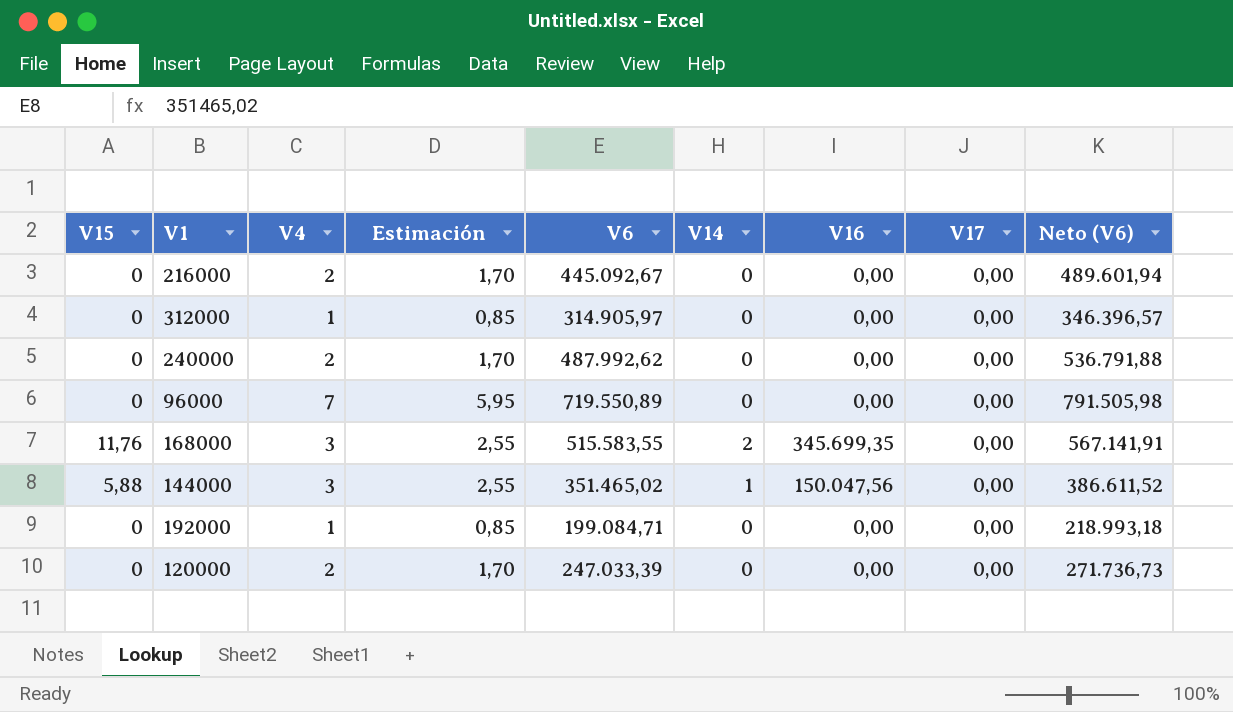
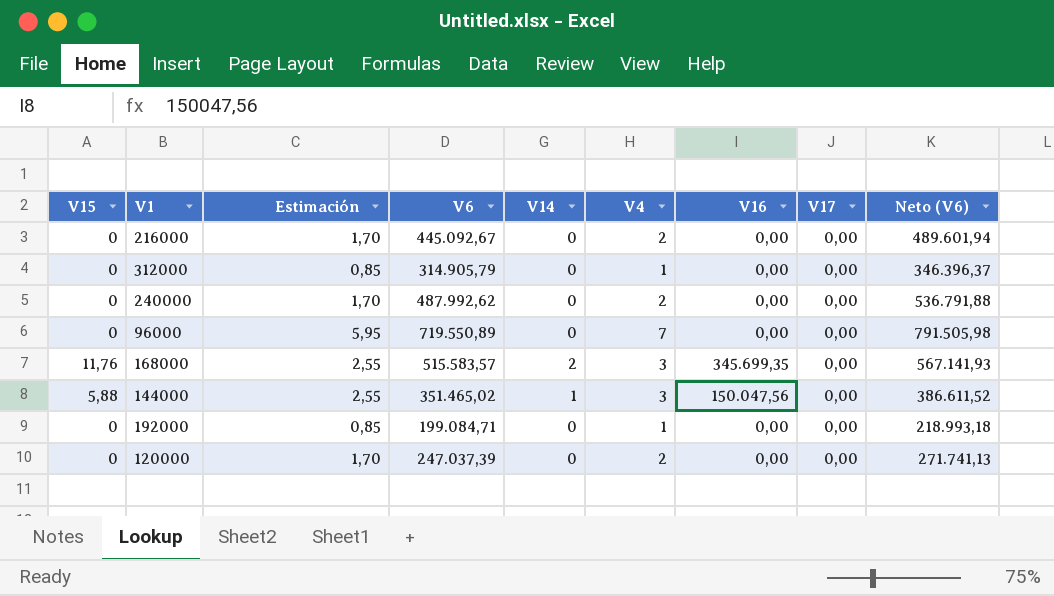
column V4 | position: 3 -> 6
312000 | V6: 314.905,97 -> 314.905,79
312000 | Neto (V6): 346.396,57 -> 346.396,37
168000 | V6: 515.583,55 -> 515.583,57
168000 | Neto (V6): 567.141,91 -> 567.141,93
120000 | V6: 247.033,39 -> 247.037,39
120000 | Neto (V6): 271.736,73 -> 271.741,13

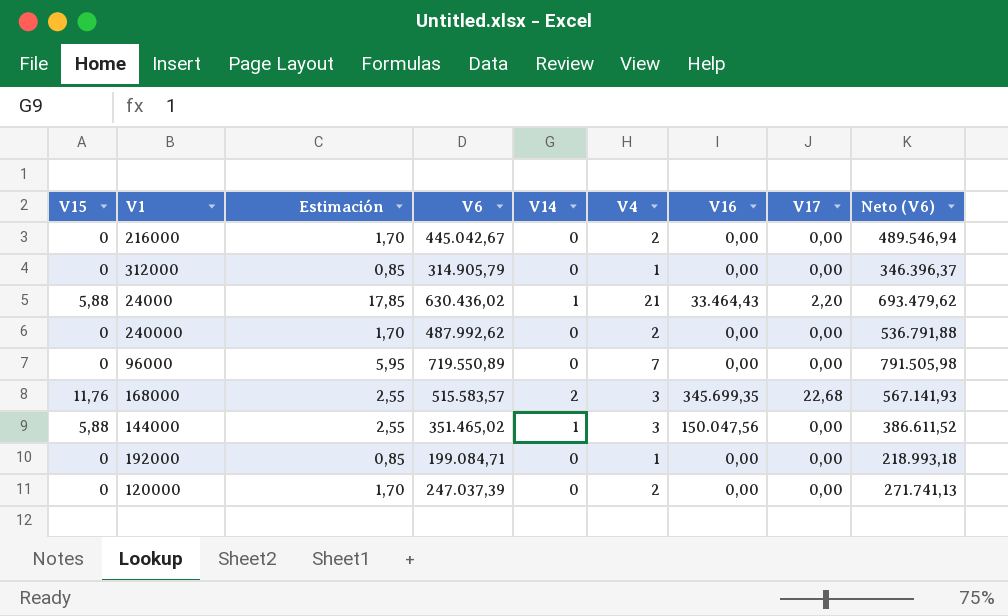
216000 | V6: 445.092,67 -> 445.042,67
216000 | Neto (V6): 489.601,94 -> 489.546,94
row 24000: none -> 5,88 | 17,85 | 630.436,02 | 1 | 21 | 33.464,43 | 2,20 | 693.479,62
168000 | V17: 0,00 -> 22,68

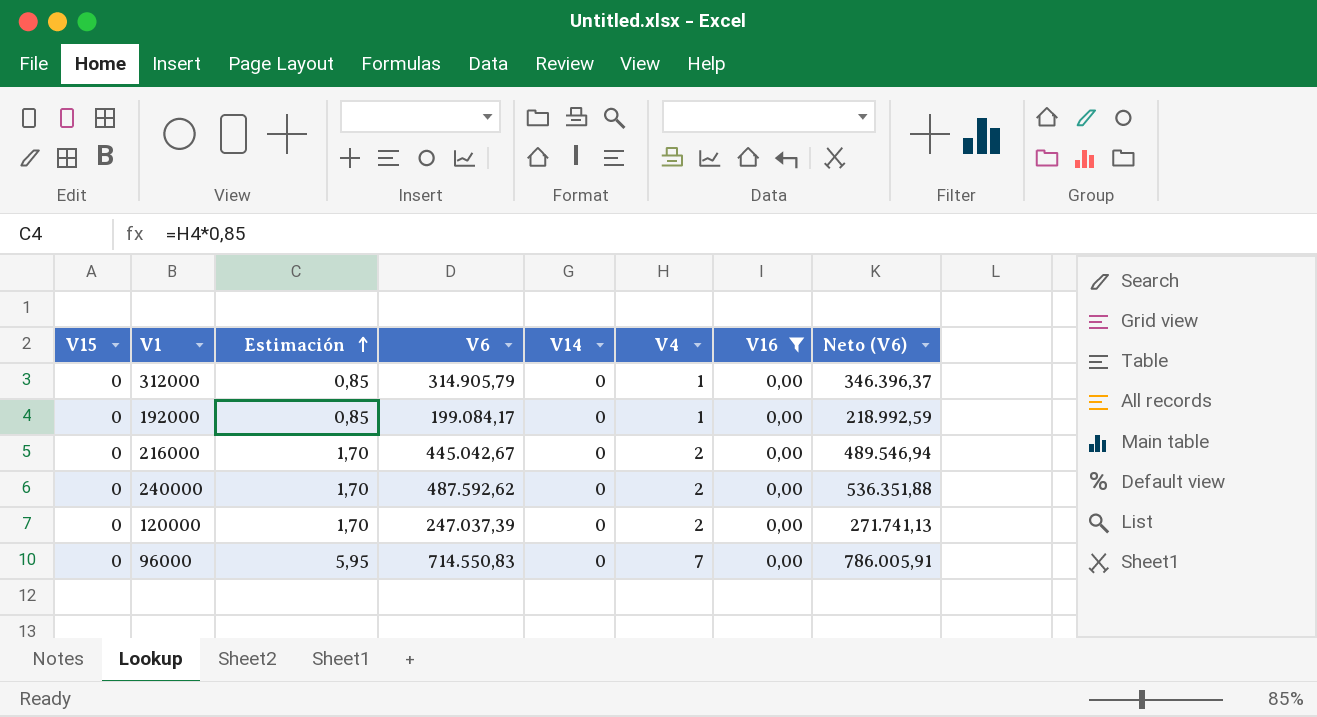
filter: none -> V16 = 0,00
row order: none -> Estimación ascending
column V17 | position: 8 -> none
192000 | V6: 199.084,71 -> 199.084,17
192000 | Neto (V6): 218.993,18 -> 218.992,59
240000 | V6: 487.992,62 -> 487.592,62
240000 | Neto (V6): 536.791,88 -> 536.351,88
96000 | V6: 719.550,89 -> 714.550,83
96000 | Neto (V6): 791.505,98 -> 786.005,91

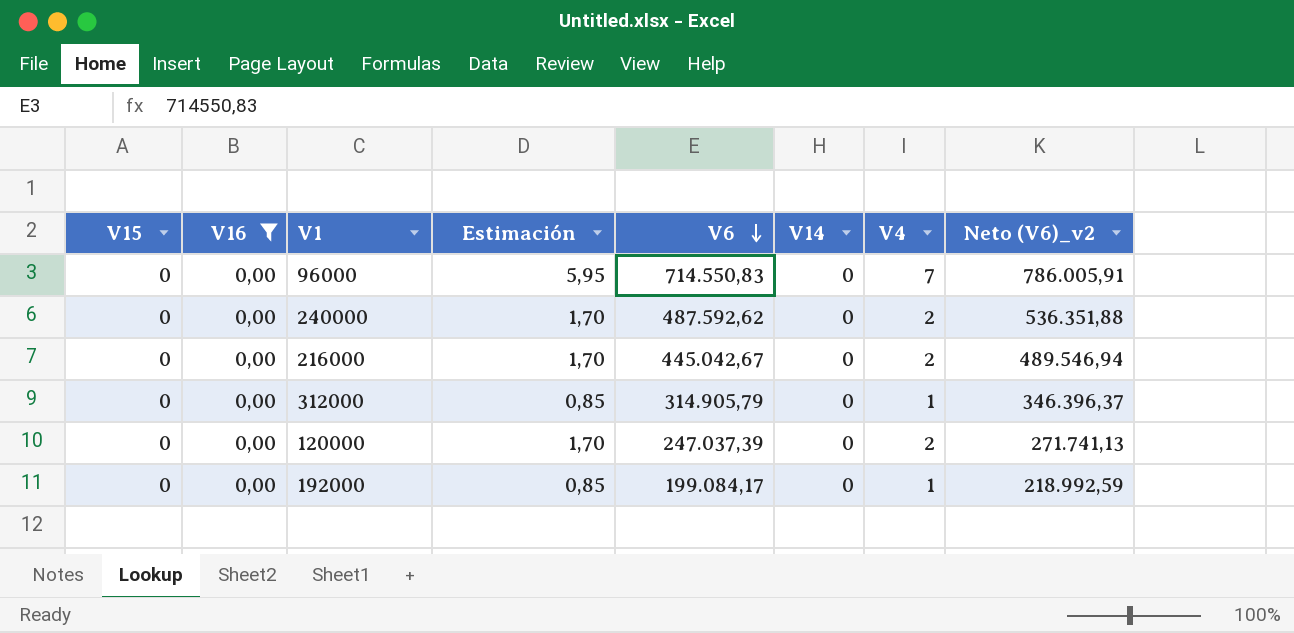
row order: Estimación ascending -> V6 descending
column V16 | position: 7 -> 2
column name: Neto (V6) -> Neto (V6)_v2

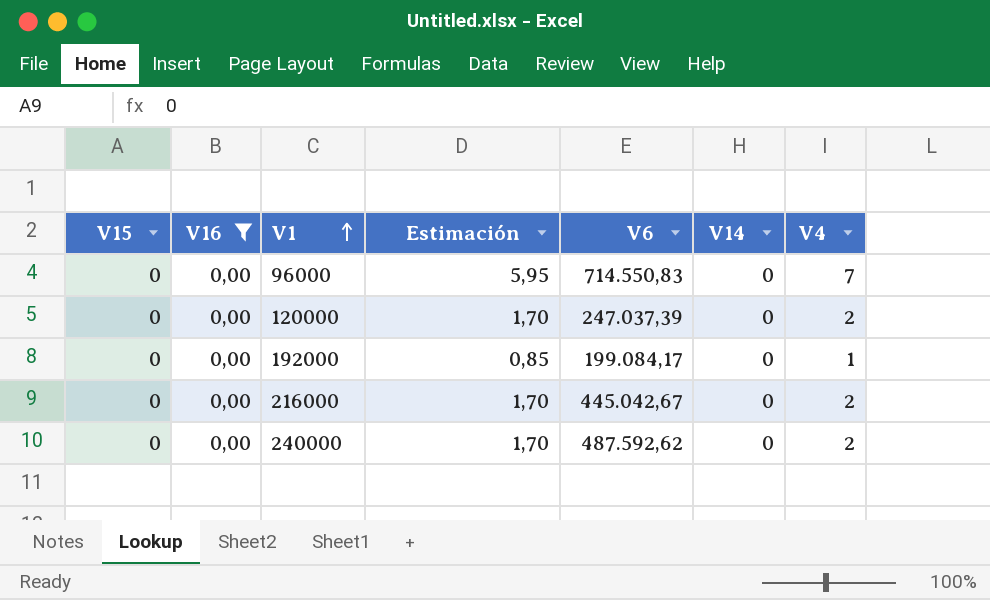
row order: V6 descending -> V1 ascending
column Neto (V6)_v2 | formula: [V6] * 1,1 -> none
row 312000: 0 | 0,00 | 0,85 | 314.905,79 | 0 | 1 | 346.396,37 -> none

